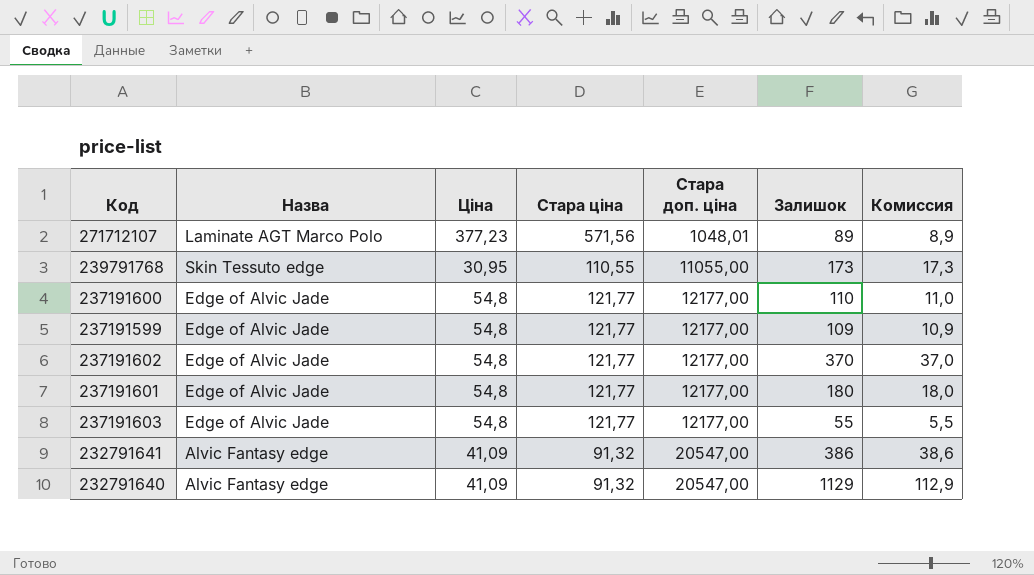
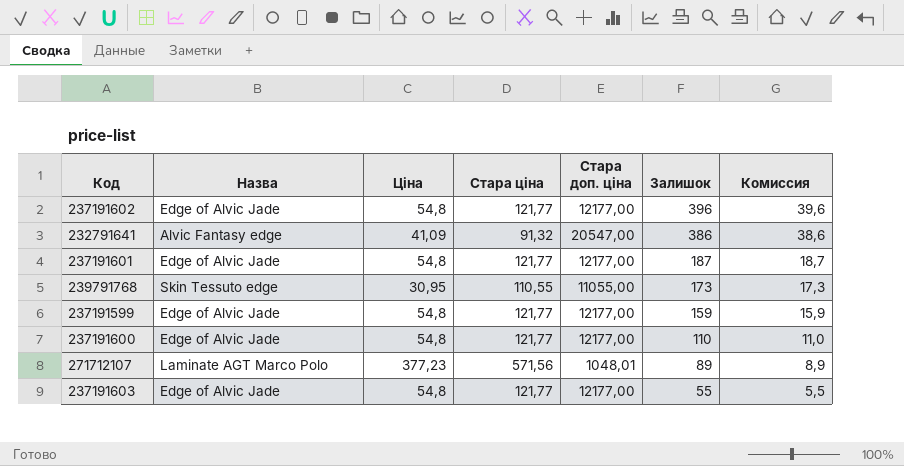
row order: Стара доп. ціна ascending -> Залишок descending
row 232791640: Alvic Fantasy edge | 41,09 | 91,32 | 20547,00 | 1129 | 112,9 -> none
237191602 | Залишок: 370 -> 396
237191602 | Комиссия: 37,0 -> 39,6
237191601 | Залишок: 180 -> 187
237191601 | Комиссия: 18,0 -> 18,7
237191599 | Залишок: 109 -> 159
237191599 | Комиссия: 10,9 -> 15,9

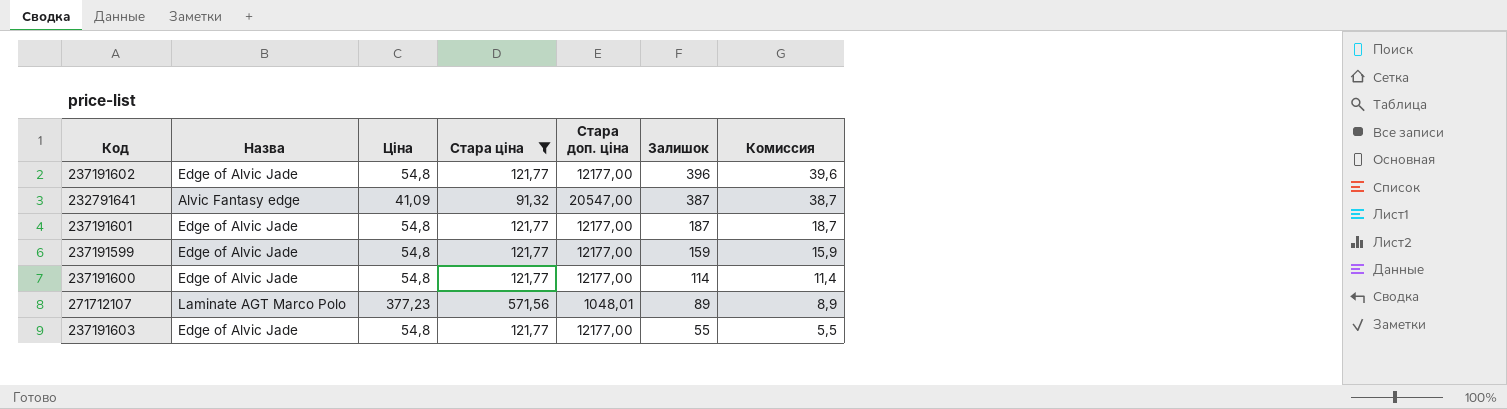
filter: none -> Стара ціна != 110,55
232791641 | Залишок: 386 -> 387
232791641 | Комиссия: 38,6 -> 38,7
237191600 | Залишок: 110 -> 114
237191600 | Комиссия: 11,0 -> 11,4

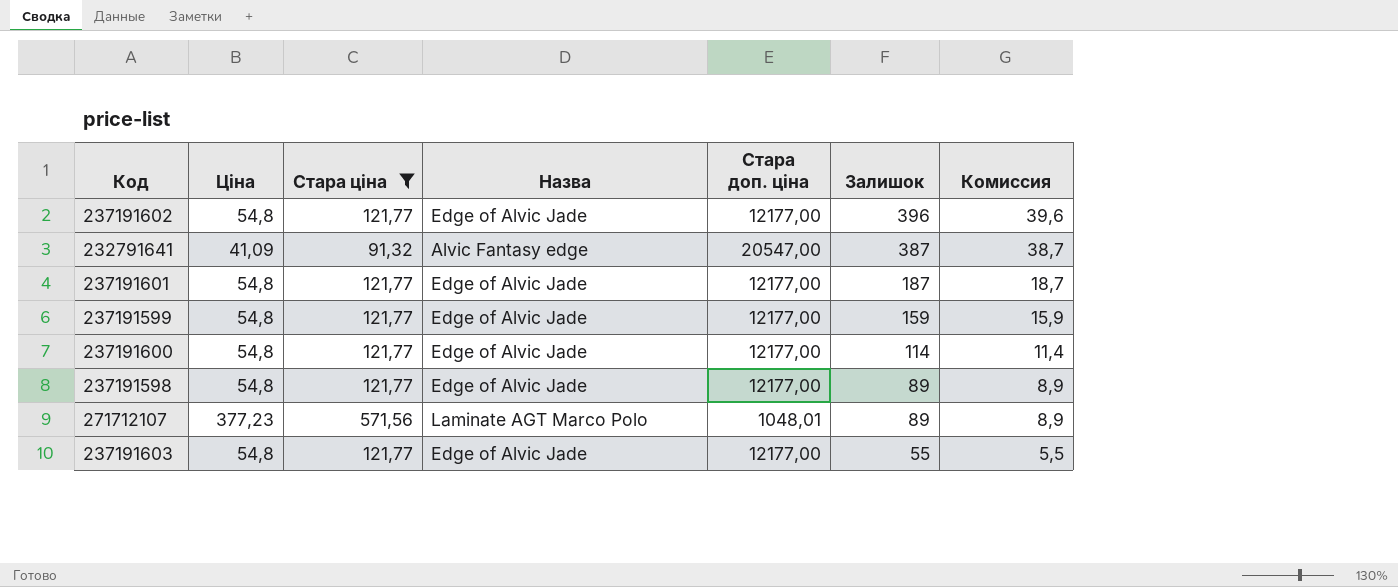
column Назва | position: 2 -> 4
row 237191598: none -> 54,8 | 121,77 | Edge of Alvic Jade | 12177,00 | 89 | 8,9

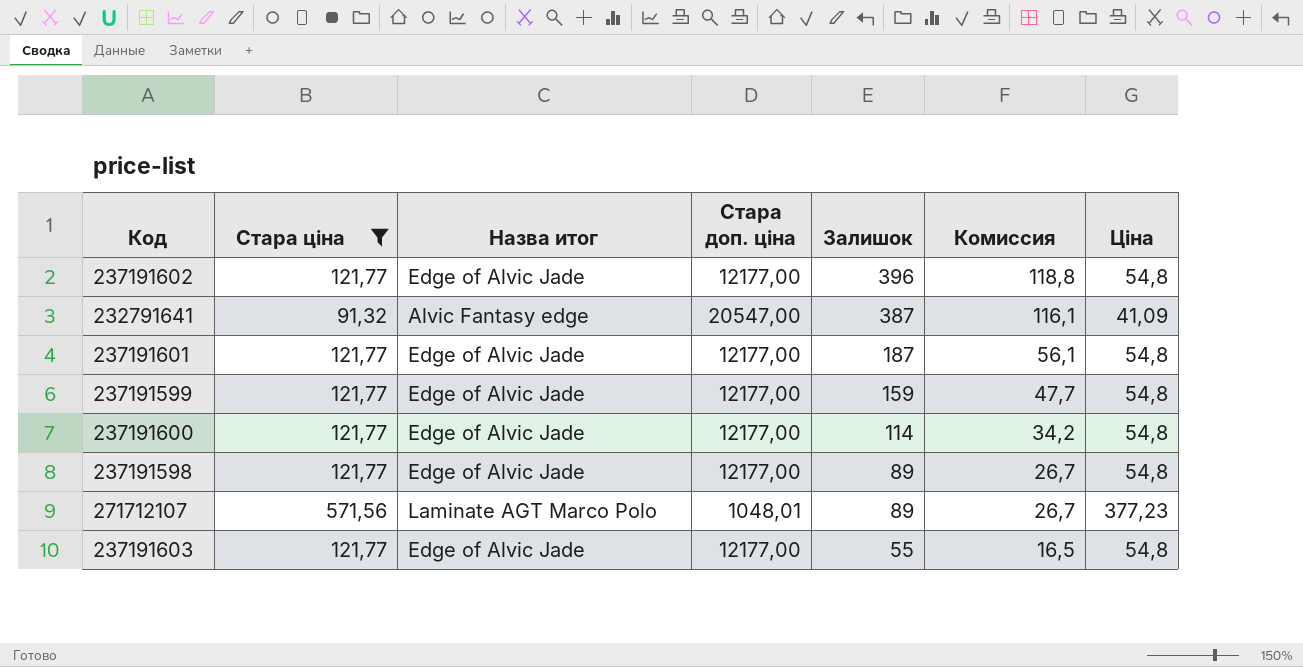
column name: Назва -> Назва итог
column Комиссия | formula: [Залишок] * 0,1 -> [Залишок] * 0,3
column Ціна | position: 2 -> 7

